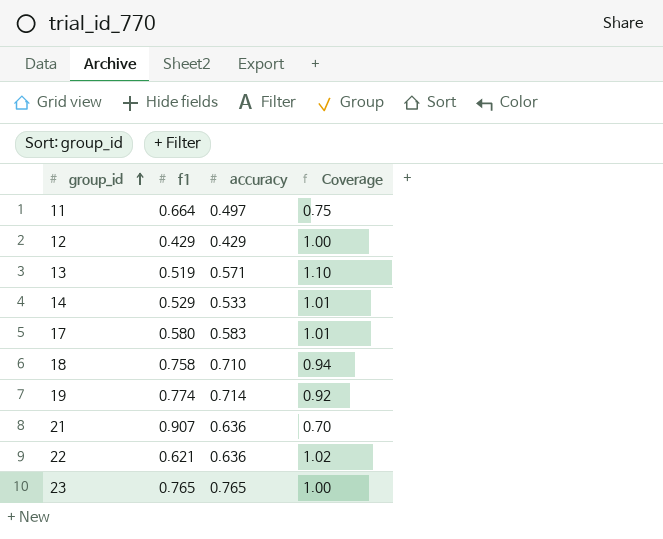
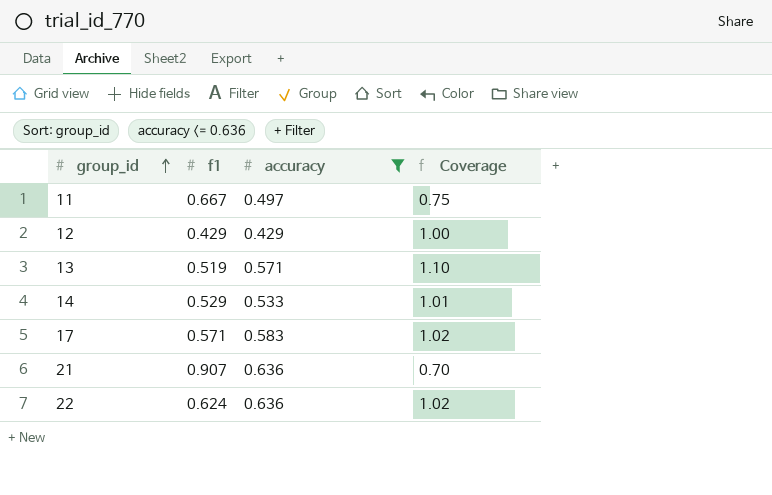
filter: none -> accuracy <= 0.636
11 | f1: 0.664 -> 0.667
17 | f1: 0.580 -> 0.571
17 | Coverage: 1.01 -> 1.02
22 | f1: 0.621 -> 0.624

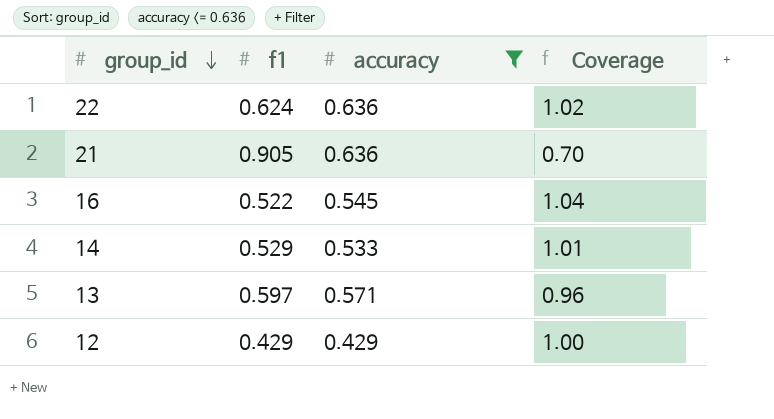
row order: group_id ascending -> group_id descending
row 11: 0.667 | 0.497 | 0.75 -> none
row 17: 0.571 | 0.583 | 1.02 -> none
21 | f1: 0.907 -> 0.905
row 16: none -> 0.522 | 0.545 | 1.04
13 | f1: 0.519 -> 0.597
13 | Coverage: 1.10 -> 0.96

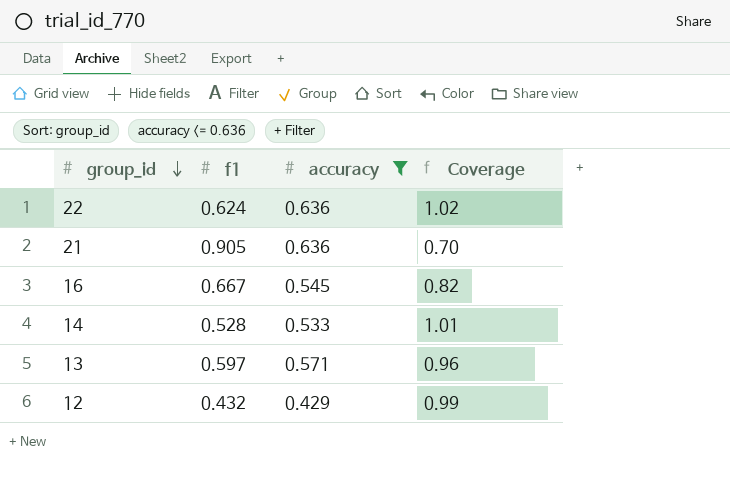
16 | f1: 0.522 -> 0.667
16 | Coverage: 1.04 -> 0.82
14 | f1: 0.529 -> 0.528
12 | f1: 0.429 -> 0.432
12 | Coverage: 1.00 -> 0.99

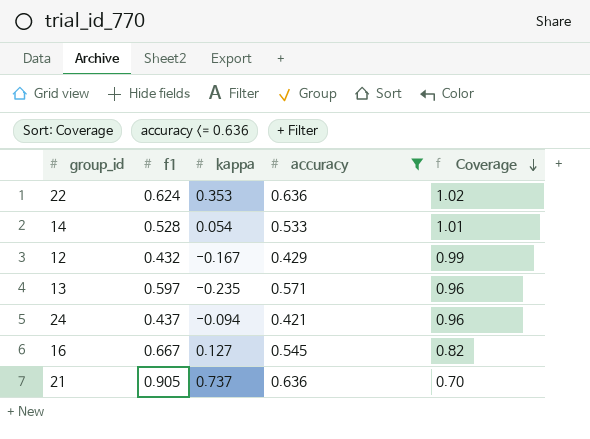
row order: group_id descending -> Coverage descending
column kappa | position: none -> 3
row 24: none -> 0.437 | -0.094 | 0.421 | 0.96

